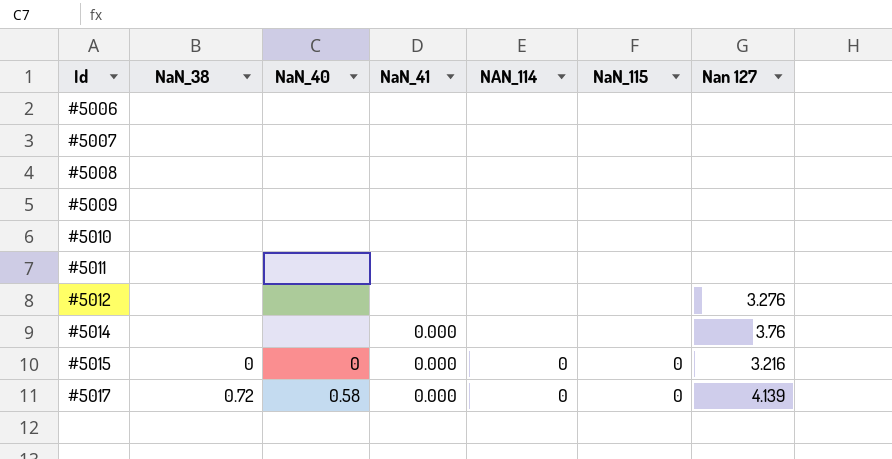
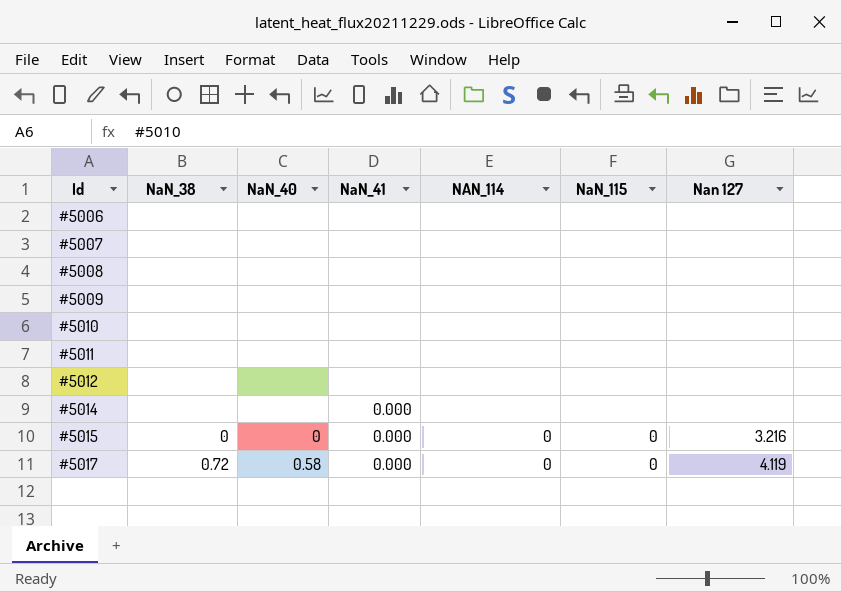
#5012 | Nan 127: 3.276 -> none
#5014 | Nan 127: 3.76 -> none
#5017 | Nan 127: 4.139 -> 4.119

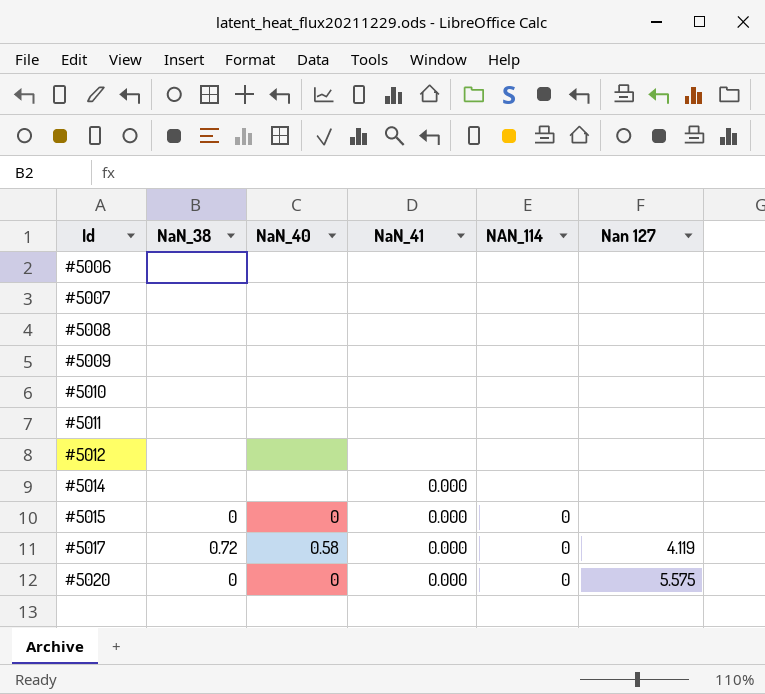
column NaN_115 | position: 6 -> none
#5015 | Nan 127: 3.216 -> none
row #5020: none -> 0 | 0 | 0.000 | 0 | 5.575

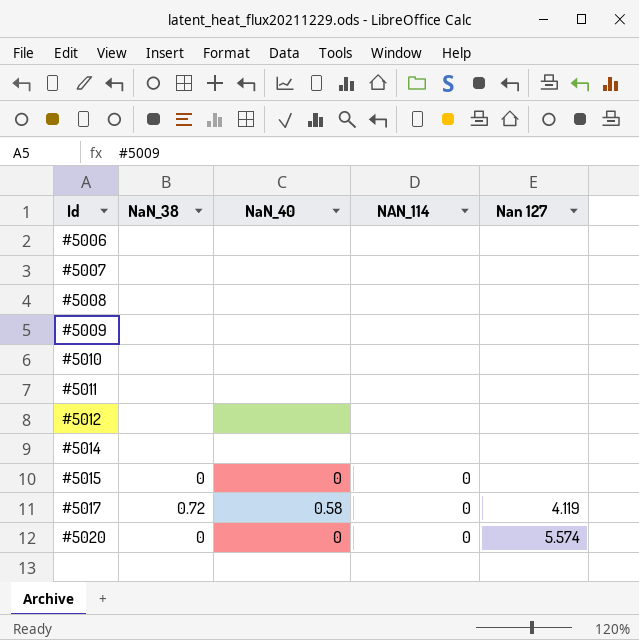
column NaN_41 | position: 4 -> none
#5020 | Nan 127: 5.575 -> 5.574

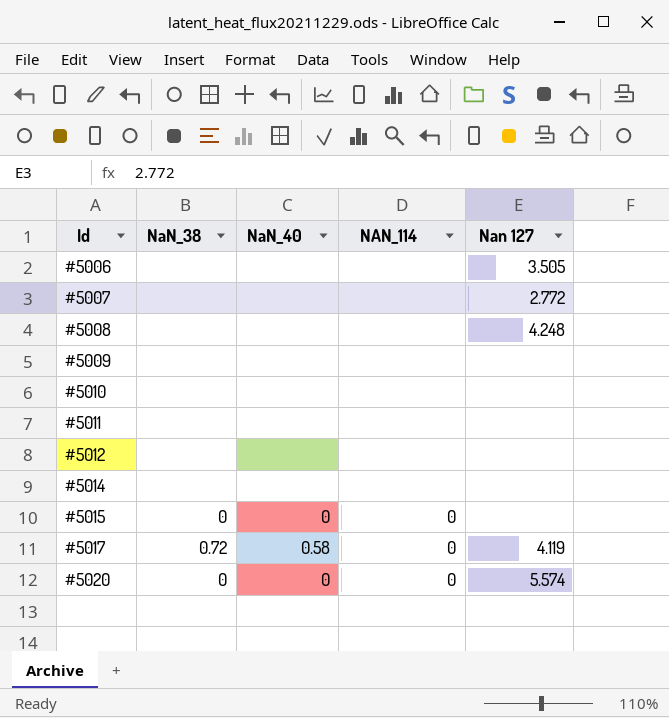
#5006 | Nan 127: none -> 3.505
#5007 | Nan 127: none -> 2.772
#5008 | Nan 127: none -> 4.248

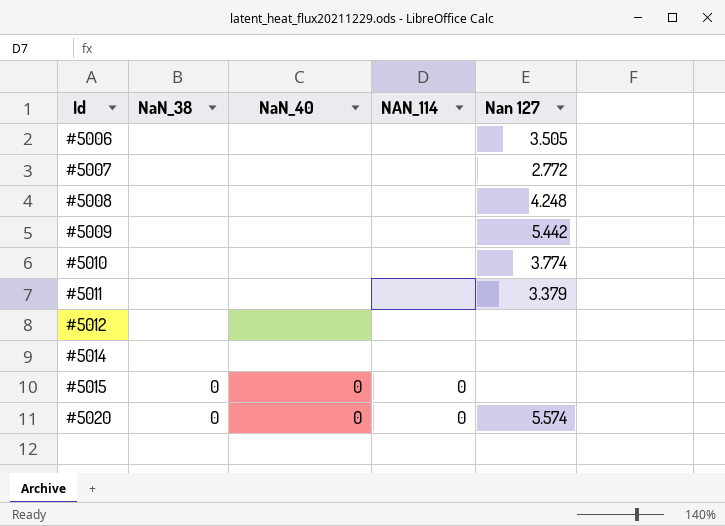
row #5017: 0.72 | 0.58 | 0 | 4.119 -> none
#5009 | Nan 127: none -> 5.442
#5010 | Nan 127: none -> 3.774
#5011 | Nan 127: none -> 3.379

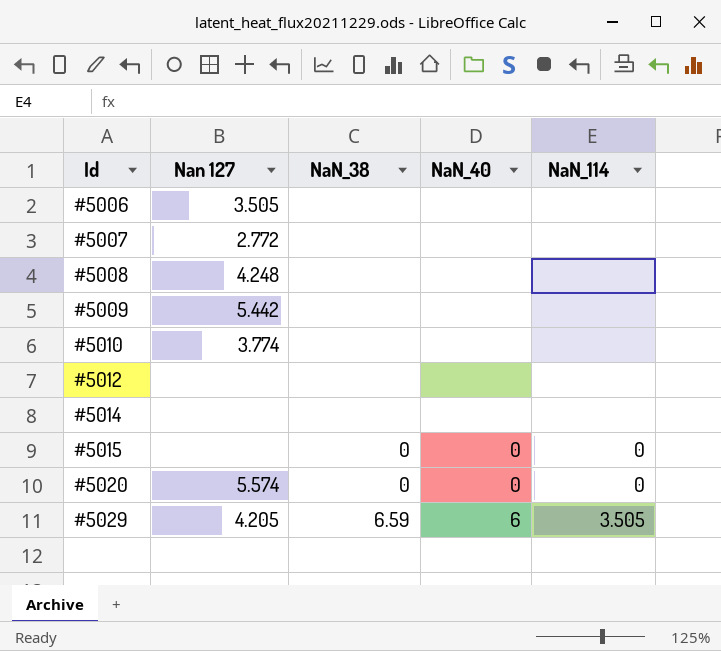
column Nan 127 | position: 5 -> 2
column name: NAN_114 -> NaN_114
row #5011: none | none | none | 3.379 -> none
row #5029: none -> 4.205 | 6.59 | 6 | 3.505

